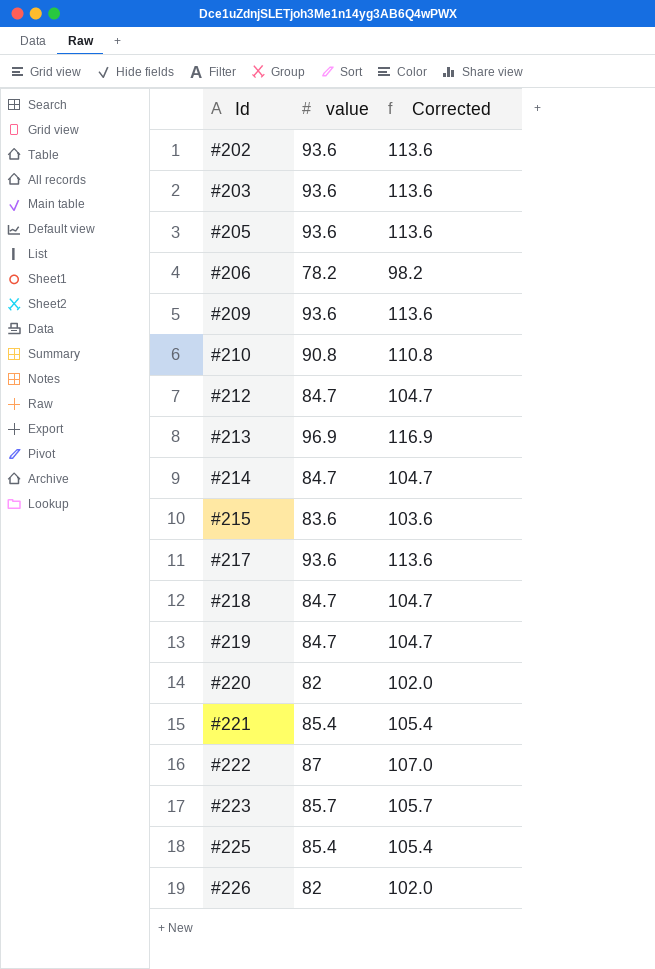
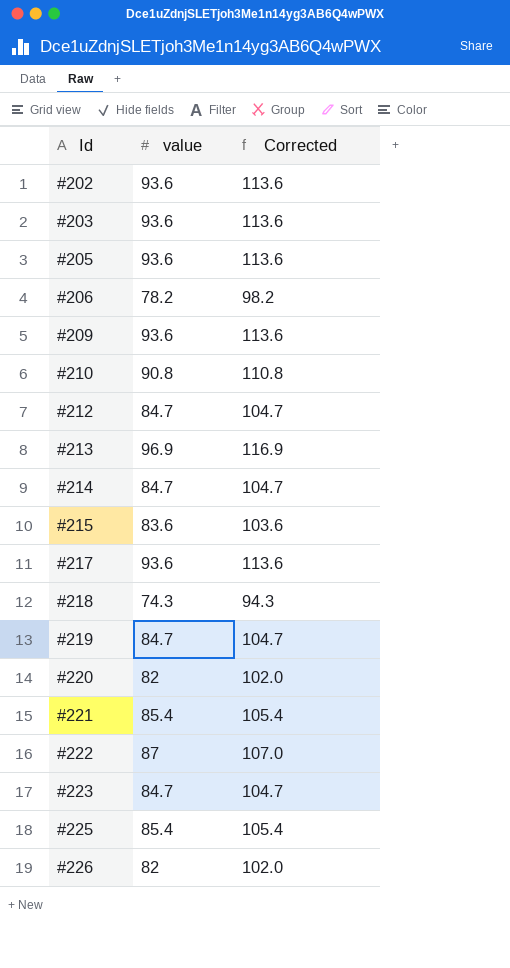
#218 | value: 84.7 -> 74.3
#218 | Corrected: 104.7 -> 94.3
#223 | value: 85.7 -> 84.7
#223 | Corrected: 105.7 -> 104.7

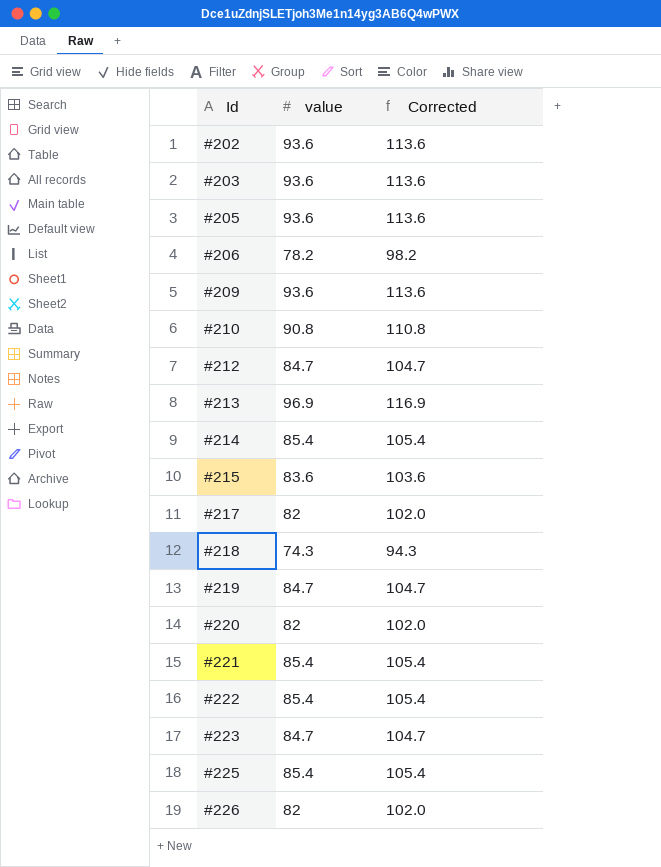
#214 | value: 84.7 -> 85.4
#214 | Corrected: 104.7 -> 105.4
#217 | value: 93.6 -> 82
#217 | Corrected: 113.6 -> 102.0
#222 | value: 87 -> 85.4
#222 | Corrected: 107.0 -> 105.4

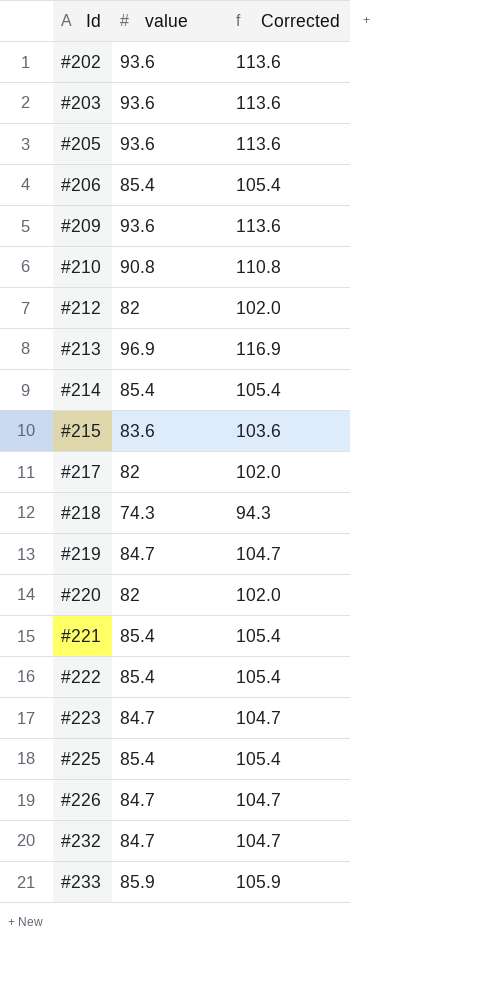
#206 | value: 78.2 -> 85.4
#206 | Corrected: 98.2 -> 105.4
#212 | value: 84.7 -> 82
#212 | Corrected: 104.7 -> 102.0
#226 | value: 82 -> 84.7
#226 | Corrected: 102.0 -> 104.7
row #232: none -> 84.7 | 104.7
row #233: none -> 85.9 | 105.9

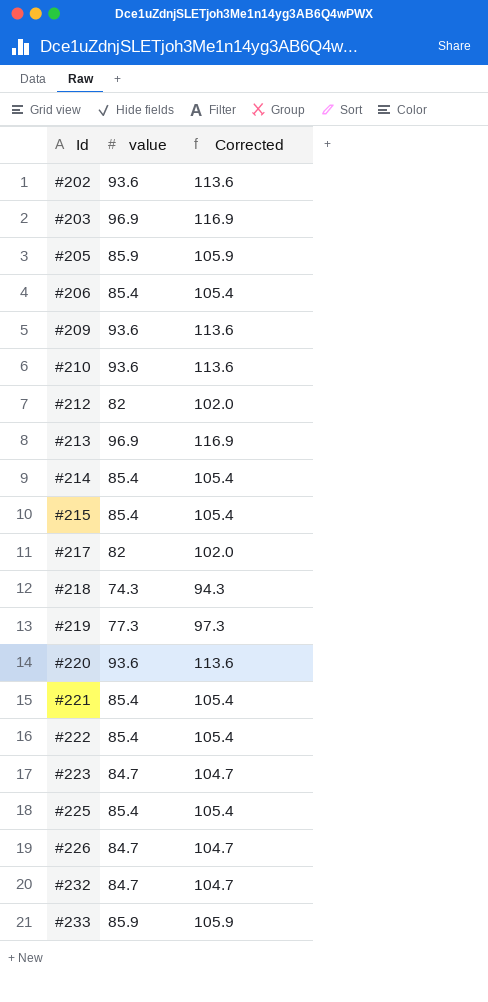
#203 | value: 93.6 -> 96.9
#203 | Corrected: 113.6 -> 116.9
#205 | value: 93.6 -> 85.9
#205 | Corrected: 113.6 -> 105.9
#210 | value: 90.8 -> 93.6
#210 | Corrected: 110.8 -> 113.6
#215 | value: 83.6 -> 85.4
#215 | Corrected: 103.6 -> 105.4
#219 | value: 84.7 -> 77.3
#219 | Corrected: 104.7 -> 97.3
#220 | value: 82 -> 93.6
#220 | Corrected: 102.0 -> 113.6

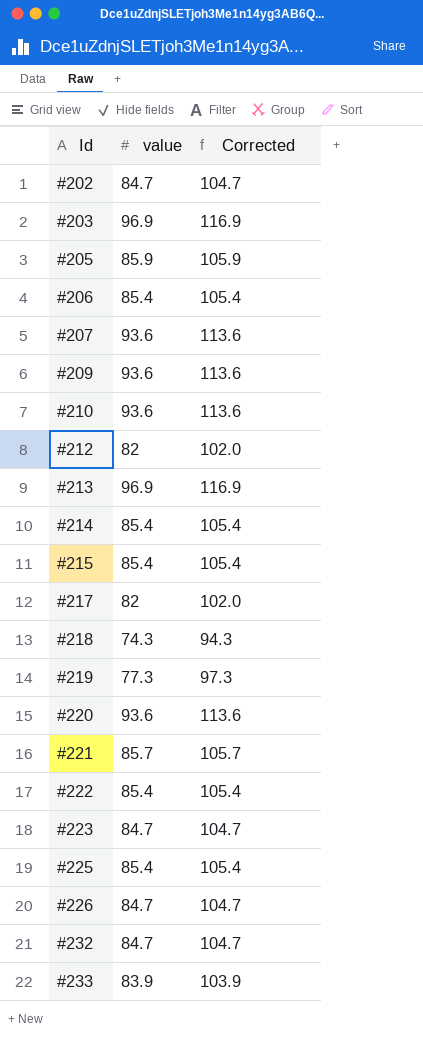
#202 | value: 93.6 -> 84.7
#202 | Corrected: 113.6 -> 104.7
row #207: none -> 93.6 | 113.6
#221 | value: 85.4 -> 85.7
#221 | Corrected: 105.4 -> 105.7
#233 | value: 85.9 -> 83.9
#233 | Corrected: 105.9 -> 103.9

